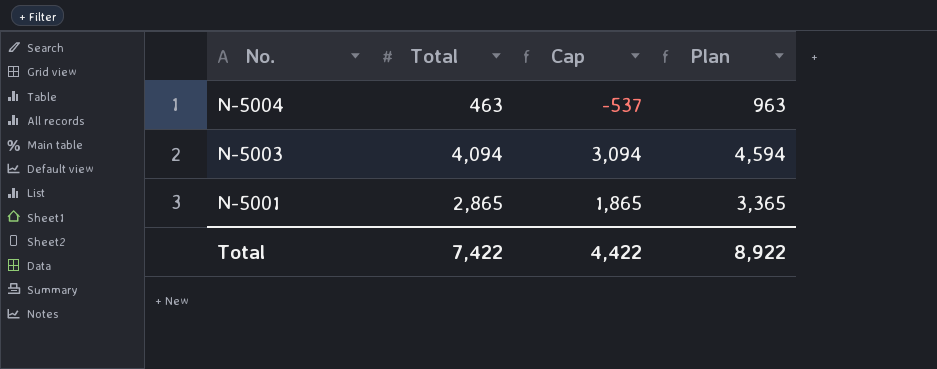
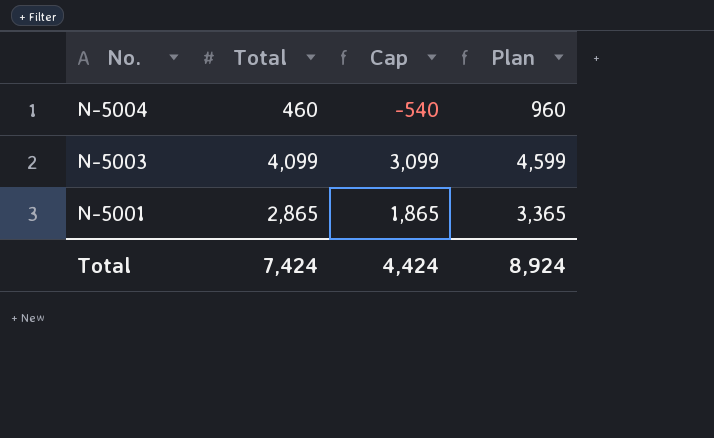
N-5004 | Total: 463 -> 460
N-5004 | Cap: -537 -> -540
N-5004 | Plan: 963 -> 960
N-5003 | Total: 4,094 -> 4,099
N-5003 | Cap: 3,094 -> 3,099
N-5003 | Plan: 4,594 -> 4,599
Total | Total: 7,422 -> 7,424
Total | Cap: 4,422 -> 4,424
Total | Plan: 8,922 -> 8,924

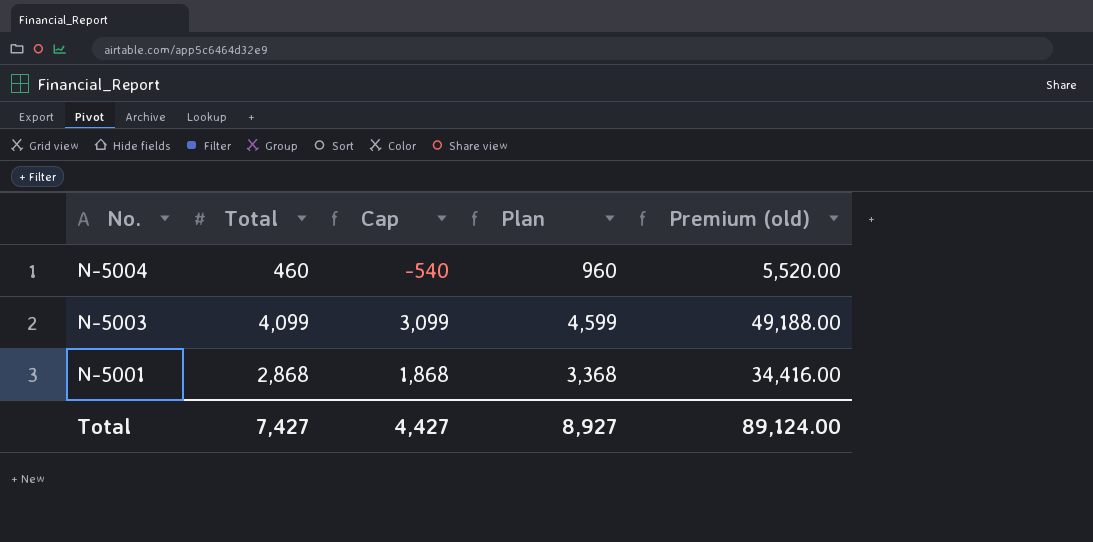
column Premium (old) | formula: none -> [Total] * 12
N-5001 | Total: 2,865 -> 2,868
N-5001 | Cap: 1,865 -> 1,868
N-5001 | Plan: 3,365 -> 3,368
Total | Total: 7,424 -> 7,427
Total | Cap: 4,424 -> 4,427
Total | Plan: 8,924 -> 8,927

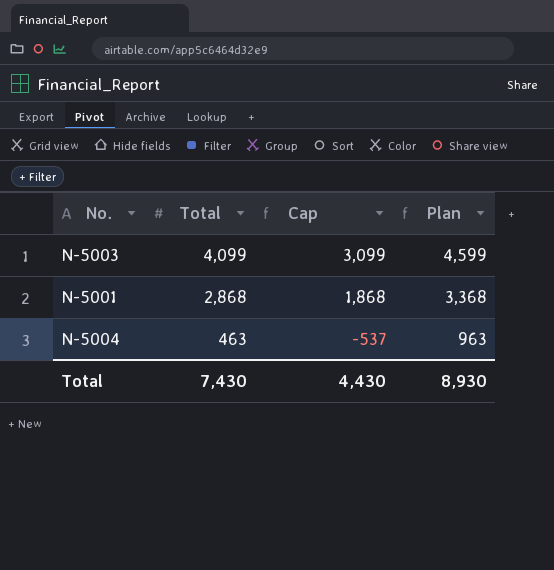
row order: No. descending -> Total descending
column Premium (old) | formula: [Total] * 12 -> none
N-5004 | Total: 460 -> 463
N-5004 | Cap: -540 -> -537
N-5004 | Plan: 960 -> 963
Total | Total: 7,427 -> 7,430
Total | Cap: 4,427 -> 4,430
Total | Plan: 8,927 -> 8,930

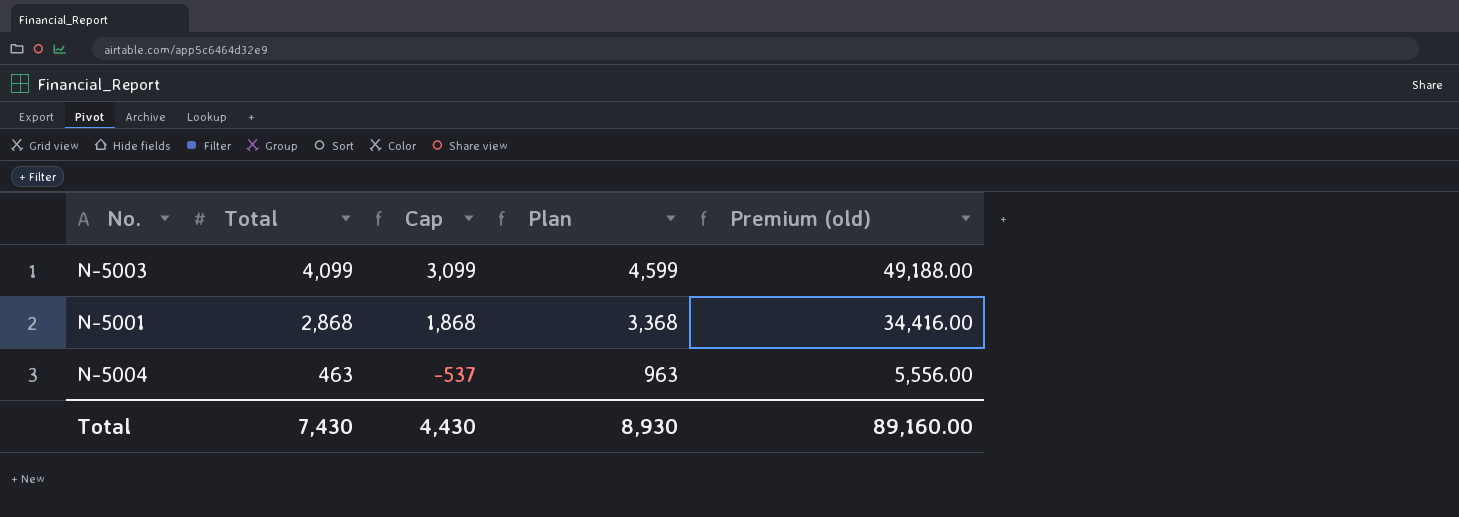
column Premium (old) | formula: none -> [Total] * 12

